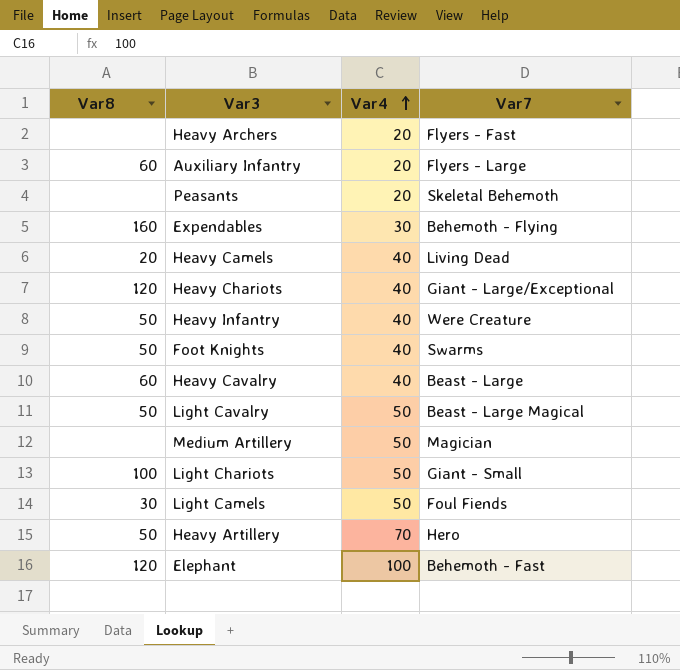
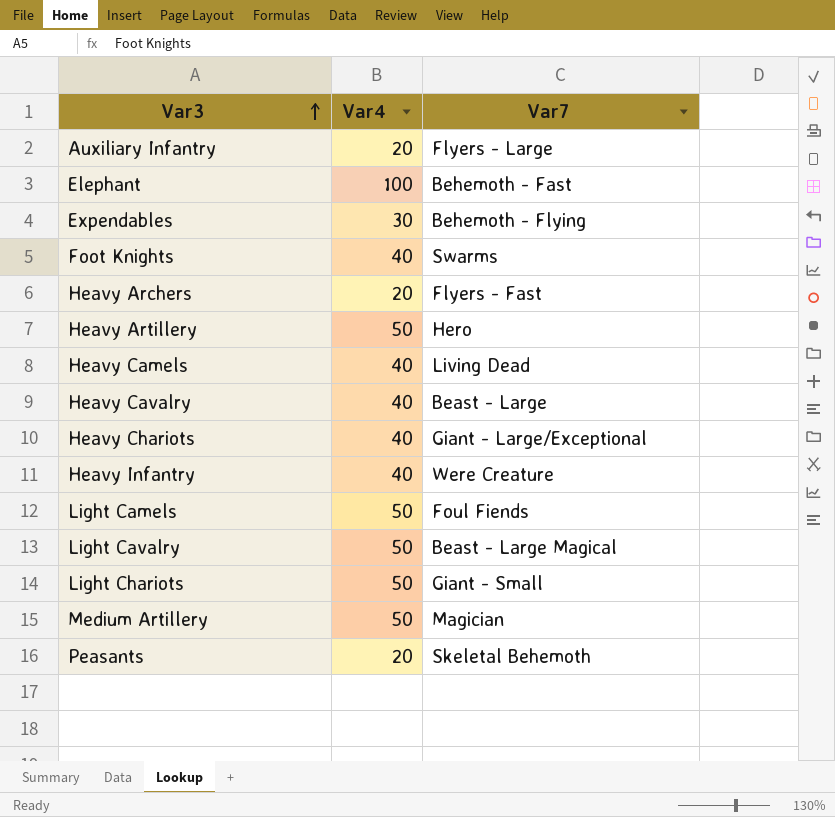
row order: Var4 ascending -> Var3 ascending
column Var8 | position: 1 -> none
Heavy Artillery | Var4: 70 -> 50

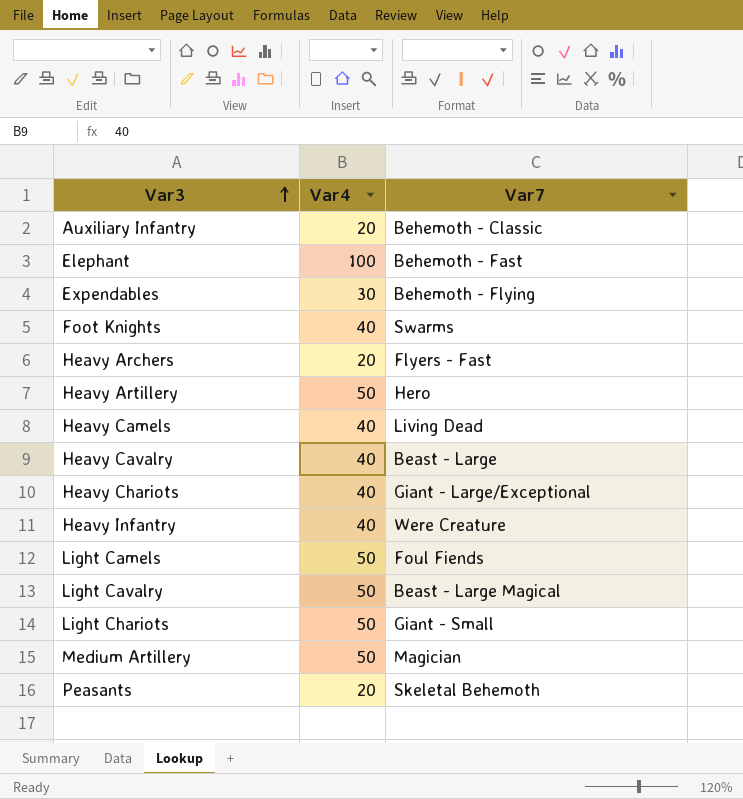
Auxiliary Infantry | Var7: Flyers - Large -> Behemoth - Classic

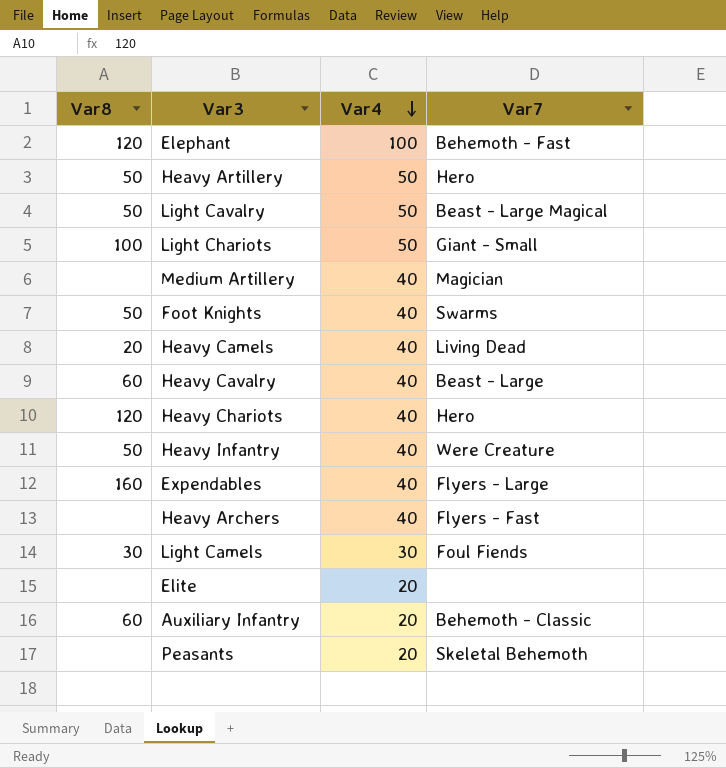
row order: Var3 ascending -> Var4 descending
column Var8 | position: none -> 1
Medium Artillery | Var4: 50 -> 40
Heavy Chariots | Var7: Giant - Large/Exceptional -> Hero
Expendables | Var4: 30 -> 40
Expendables | Var7: Behemoth - Flying -> Flyers - Large
Heavy Archers | Var4: 20 -> 40
Light Camels | Var4: 50 -> 30
row Elite: none -> none | 20 | none

